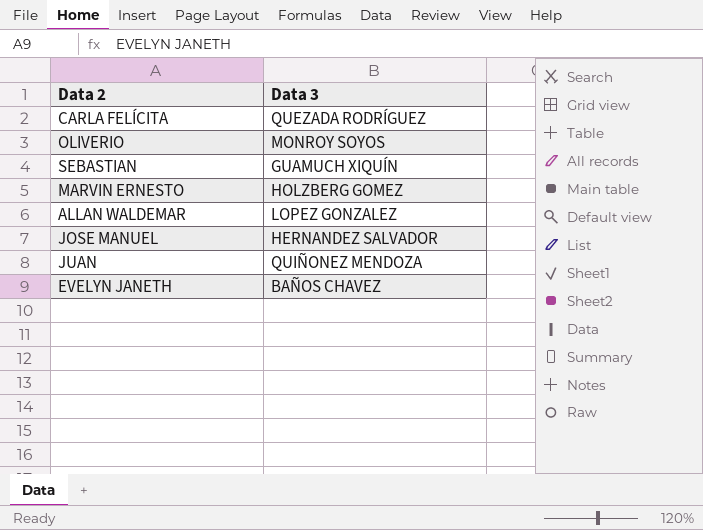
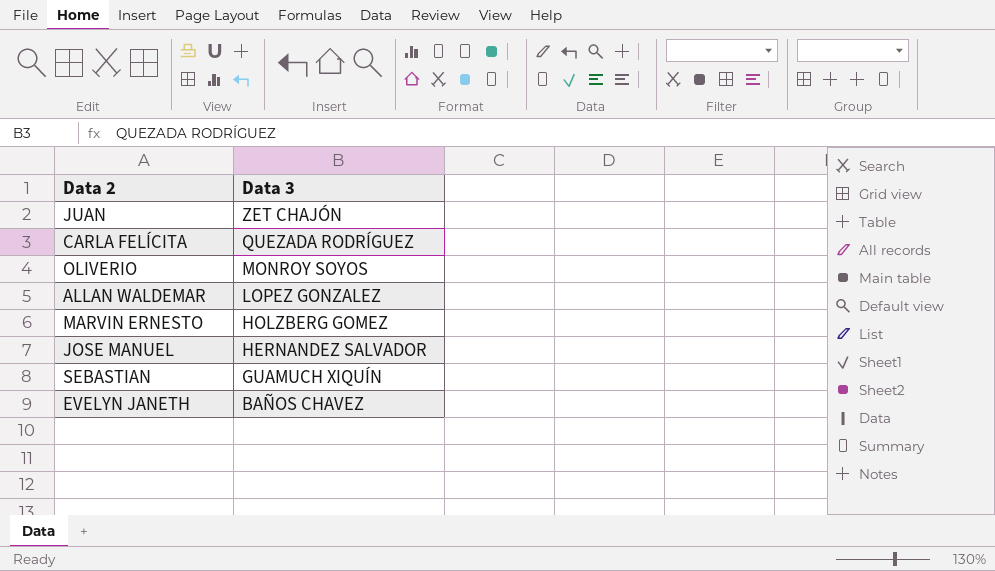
row order: none -> Data 3 descending
JUAN | Data 3: QUIÑONEZ MENDOZA -> ZET CHAJÓN

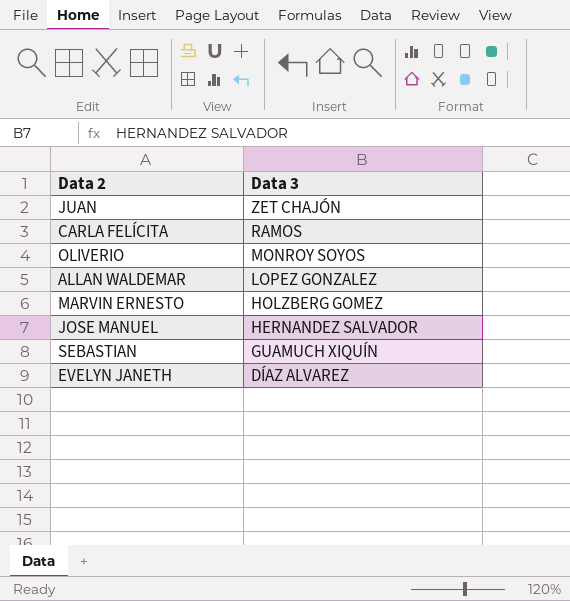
CARLA FELÍCITA | Data 3: QUEZADA RODRÍGUEZ -> RAMOS
EVELYN JANETH | Data 3: BAÑOS CHAVEZ -> DÍAZ ALVAREZ

